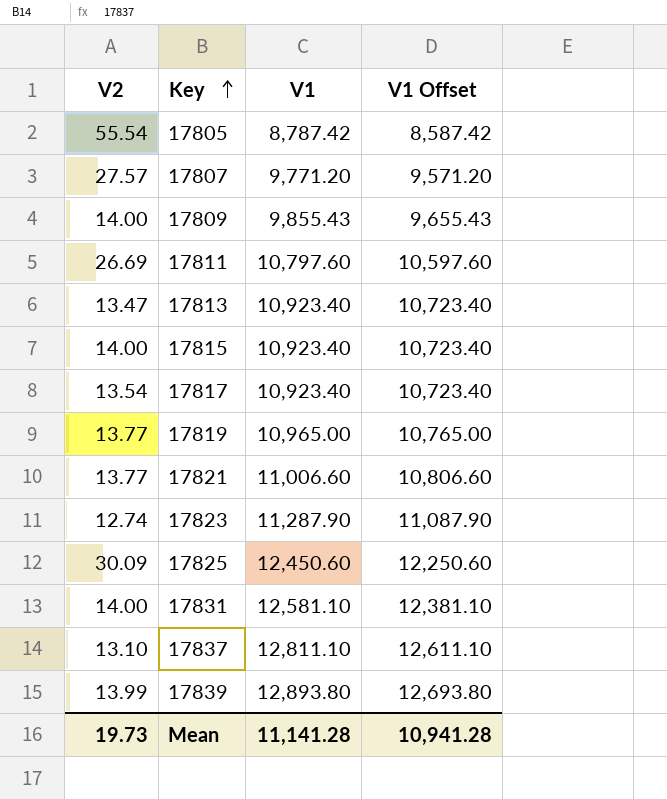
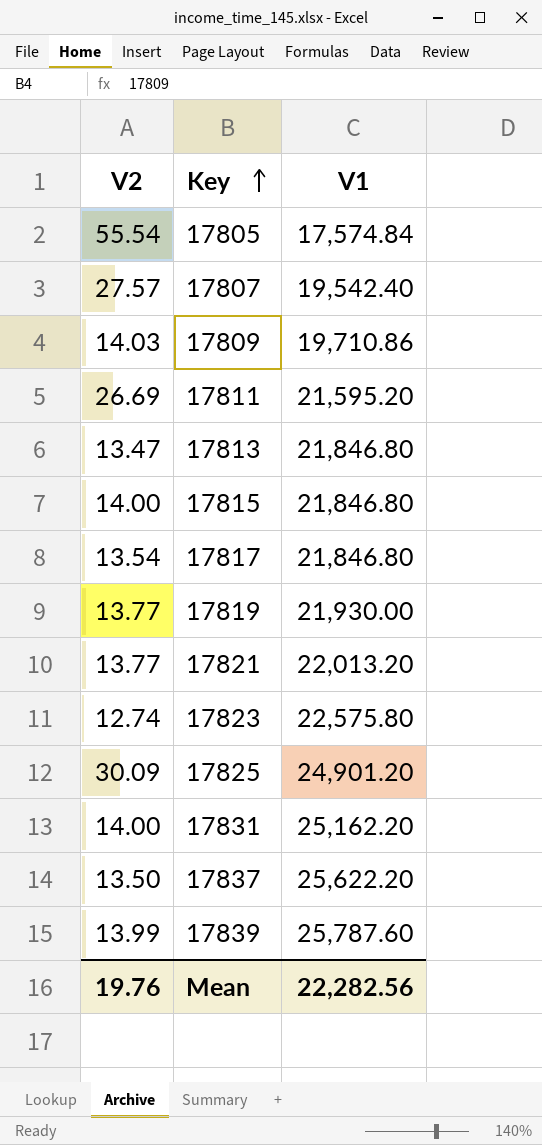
column V1 Offset | formula: [V1] - 200 -> none
17805 | V1: 8,787.42 -> 17,574.84
17807 | V1: 9,771.20 -> 19,542.40
17809 | V2: 14.00 -> 14.03
17809 | V1: 9,855.43 -> 19,710.86
17811 | V1: 10,797.60 -> 21,595.20
17813 | V1: 10,923.40 -> 21,846.80
17815 | V1: 10,923.40 -> 21,846.80
17817 | V1: 10,923.40 -> 21,846.80
17819 | V1: 10,965.00 -> 21,930.00
17821 | V1: 11,006.60 -> 22,013.20
17823 | V1: 11,287.90 -> 22,575.80
17825 | V1: 12,450.60 -> 24,901.20
17831 | V1: 12,581.10 -> 25,162.20
17837 | V2: 13.10 -> 13.50
17837 | V1: 12,811.10 -> 25,622.20
17839 | V1: 12,893.80 -> 25,787.60
Mean | V2: 19.73 -> 19.76
Mean | V1: 11,141.28 -> 22,282.56

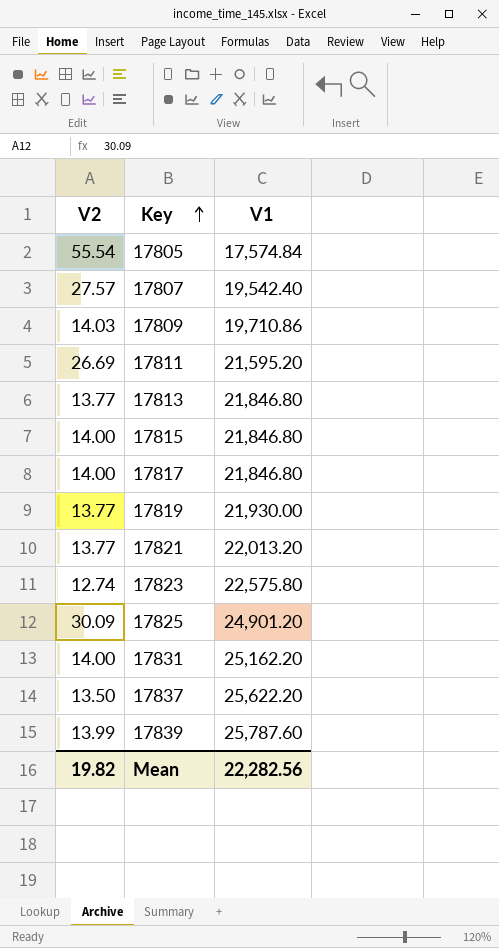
17813 | V2: 13.47 -> 13.77
17817 | V2: 13.54 -> 14.00
Mean | V2: 19.76 -> 19.82

